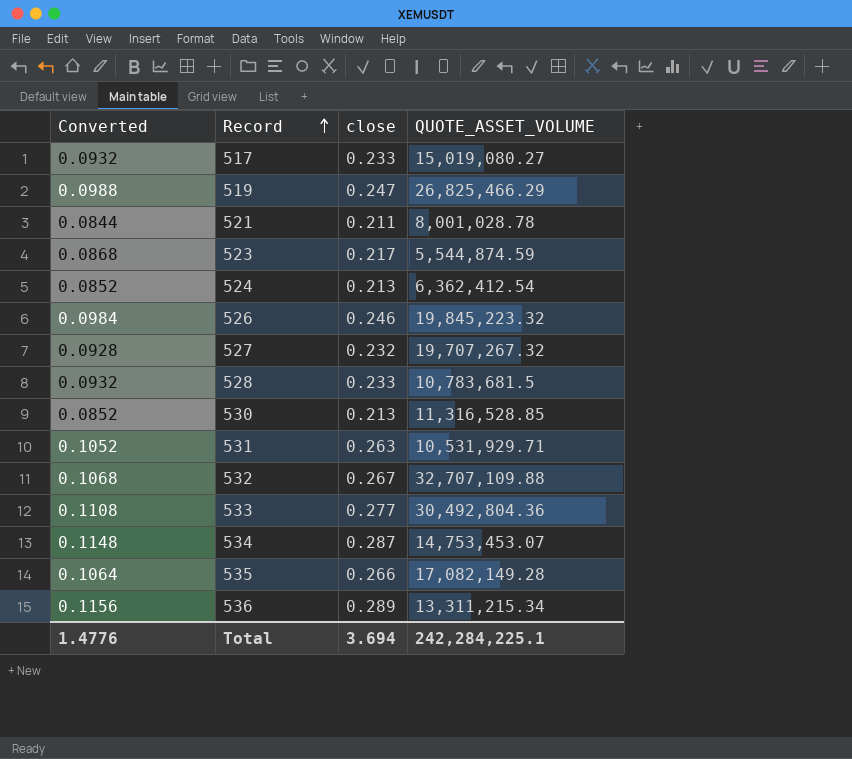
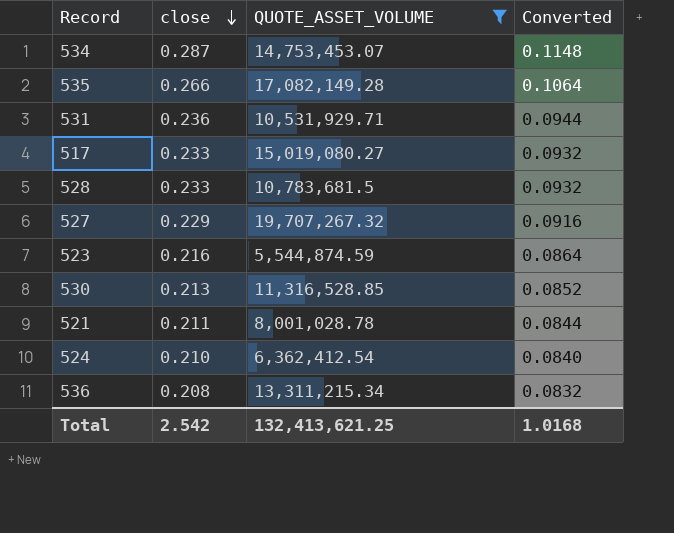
filter: none -> QUOTE_ASSET_VOLUME <= 19,707,267.32
row order: Record ascending -> close descending
column Converted | position: 1 -> 4
531 | close: 0.263 -> 0.236
531 | Converted: 0.1052 -> 0.0944
527 | close: 0.232 -> 0.229
527 | Converted: 0.0928 -> 0.0916
523 | close: 0.217 -> 0.216
523 | Converted: 0.0868 -> 0.0864
524 | close: 0.213 -> 0.210
524 | Converted: 0.0852 -> 0.0840
536 | close: 0.289 -> 0.208
536 | Converted: 0.1156 -> 0.0832
Total | close: 3.694 -> 2.542
Total | QUOTE_ASSET_VOLUME: 242,284,225.1 -> 132,413,621.25
Total | Converted: 1.4776 -> 1.0168

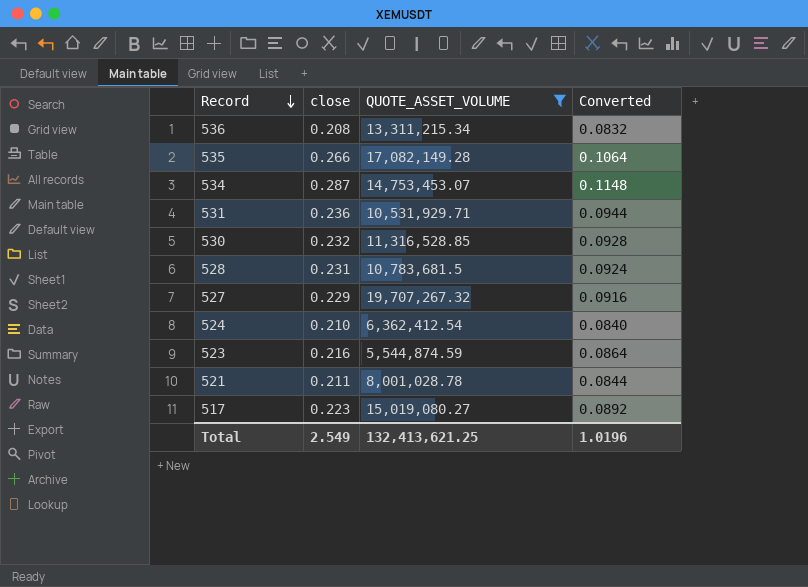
row order: close descending -> Record descending
530 | close: 0.213 -> 0.232
530 | Converted: 0.0852 -> 0.0928
528 | close: 0.233 -> 0.231
528 | Converted: 0.0932 -> 0.0924
517 | close: 0.233 -> 0.223
517 | Converted: 0.0932 -> 0.0892
Total | close: 2.542 -> 2.549
Total | Converted: 1.0168 -> 1.0196

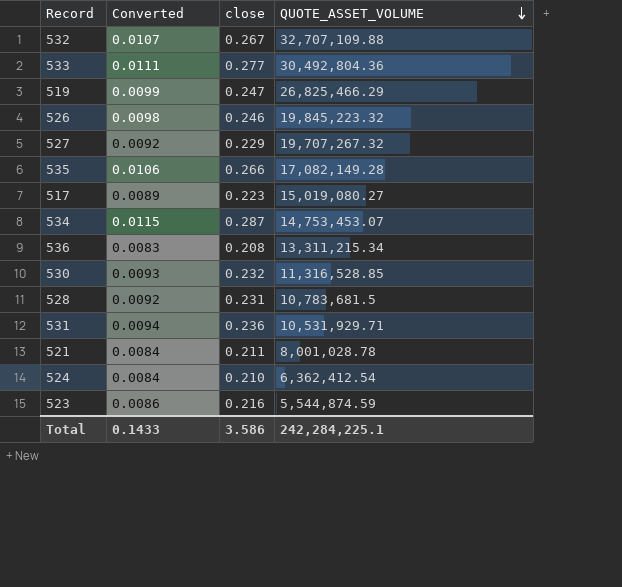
filter: QUOTE_ASSET_VOLUME <= 19,707,267.32 -> none
row order: Record descending -> QUOTE_ASSET_VOLUME descending
column Converted | formula: [close] * 0.4 -> [close] * 0.04
column Converted | position: 4 -> 2
Total | Converted: 1.0196 -> 0.1433
Total | close: 2.549 -> 3.586
Total | QUOTE_ASSET_VOLUME: 132,413,621.25 -> 242,284,225.1

